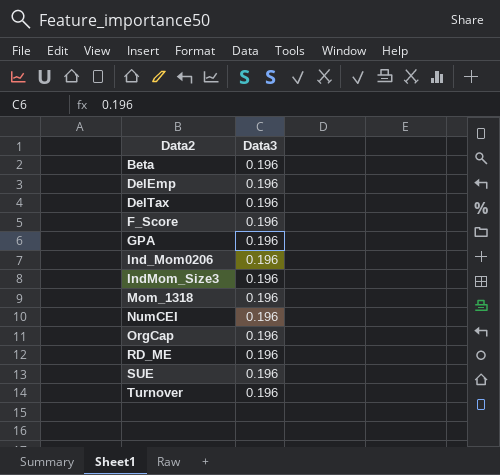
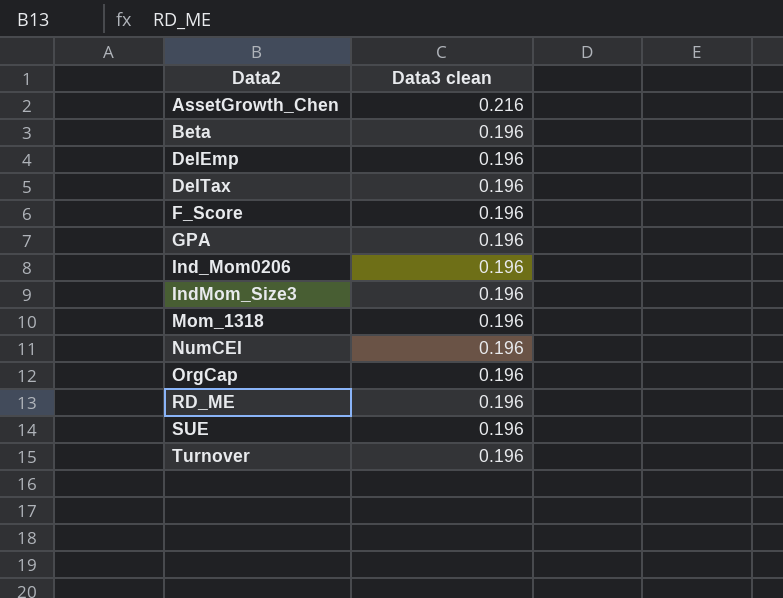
column name: Data3 -> Data3 clean
row AssetGrowth_Chen: none -> 0.216

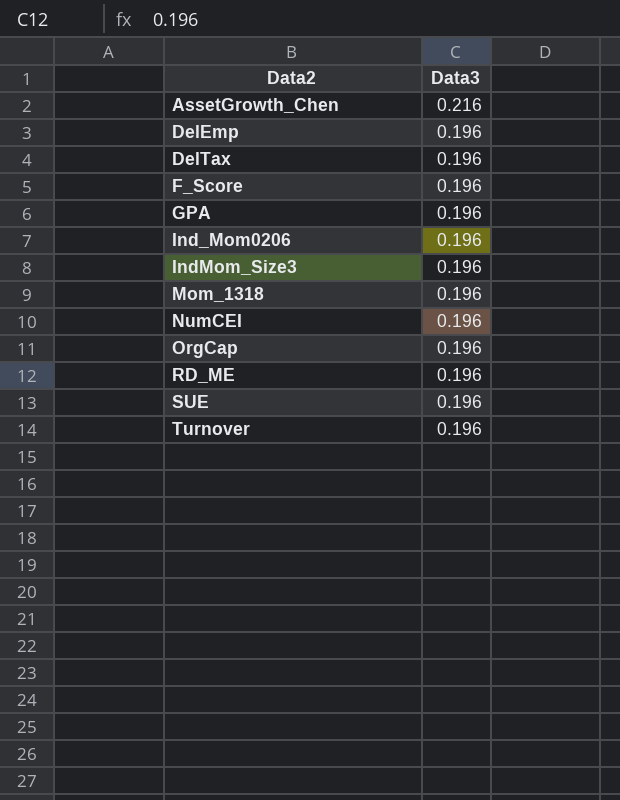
column name: Data3 clean -> Data3
row Beta: 0.196 -> none

